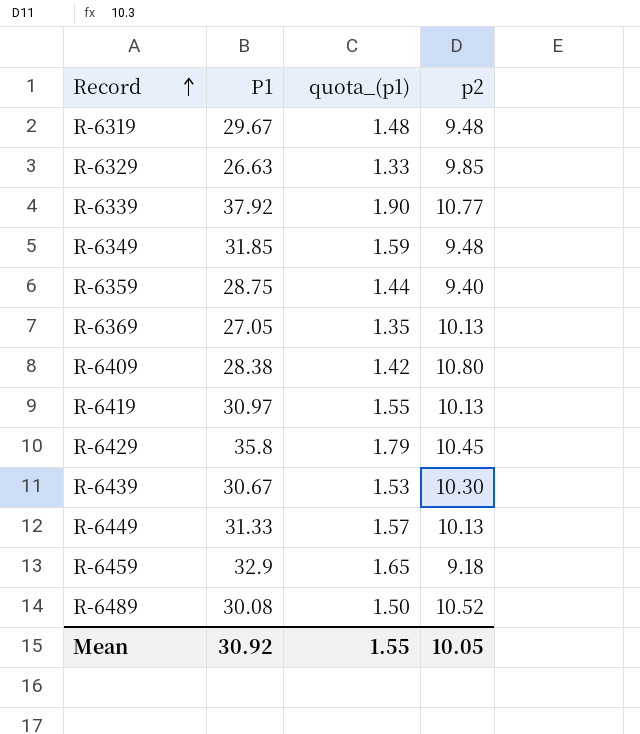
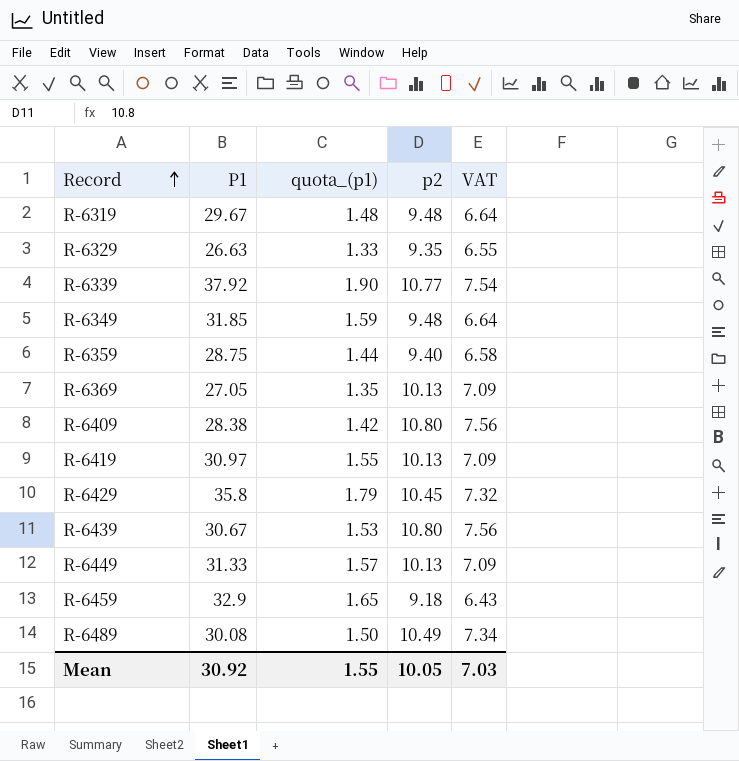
column VAT | formula: none -> [p2] * 0.7
R-6329 | p2: 9.85 -> 9.35
R-6439 | p2: 10.30 -> 10.80
R-6489 | p2: 10.52 -> 10.49

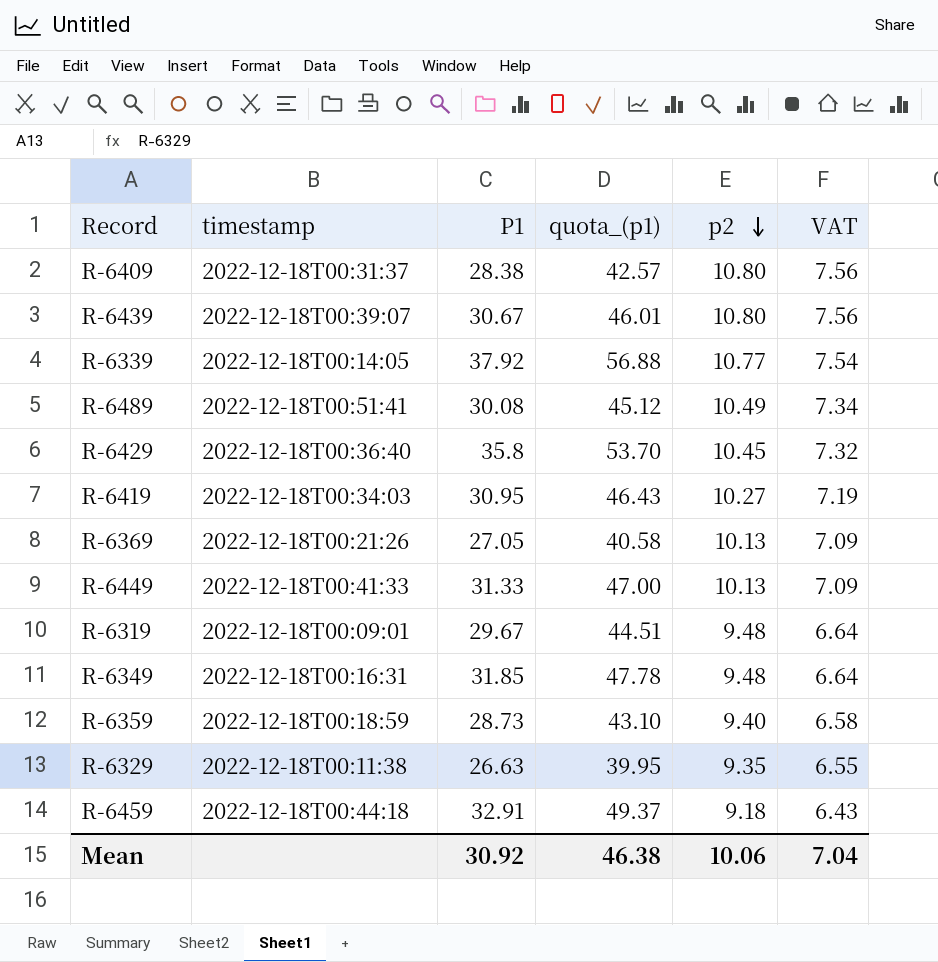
row order: Record ascending -> p2 descending
column timestamp | position: none -> 2
column quota_(p1) | formula: [P1] * 0.05 -> [P1] * 1.5
R-6419 | P1: 30.97 -> 30.95
R-6419 | p2: 10.13 -> 10.27
R-6419 | VAT: 7.09 -> 7.19
R-6359 | P1: 28.75 -> 28.73
R-6459 | P1: 32.9 -> 32.91
Mean | quota_(p1): 1.55 -> 46.38
Mean | p2: 10.05 -> 10.06
Mean | VAT: 7.03 -> 7.04

